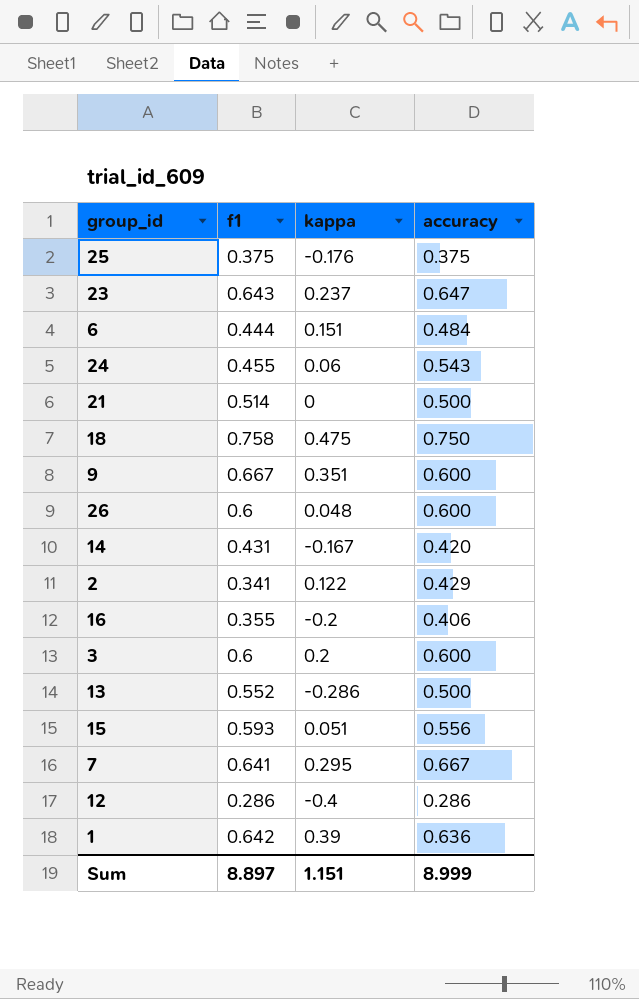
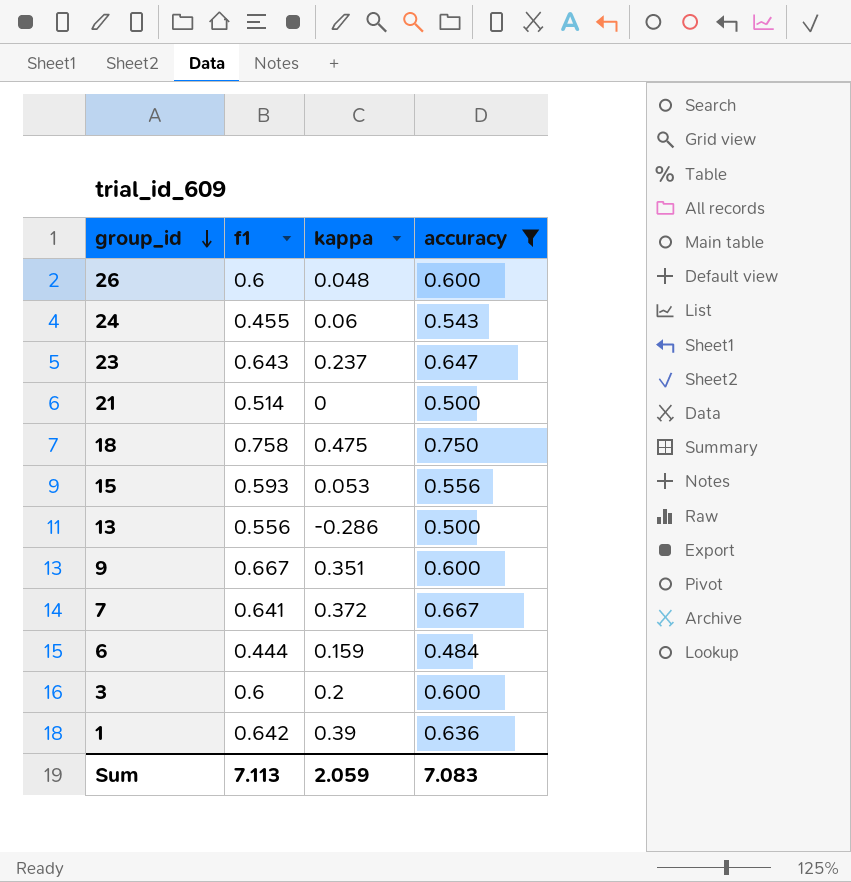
filter: none -> accuracy >= 0.484
row order: none -> group_id descending
15 | kappa: 0.051 -> 0.053
13 | f1: 0.552 -> 0.556
7 | kappa: 0.295 -> 0.372
6 | kappa: 0.151 -> 0.159
Sum | f1: 8.897 -> 7.113
Sum | kappa: 1.151 -> 2.059
Sum | accuracy: 8.999 -> 7.083

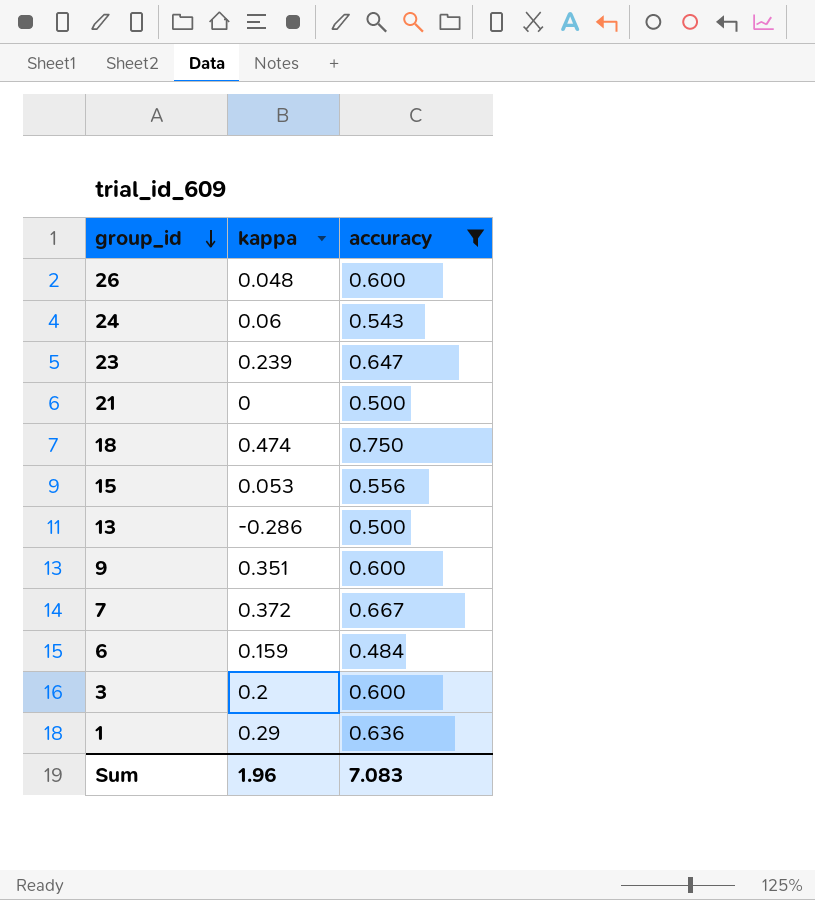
column f1 | position: 2 -> none
23 | kappa: 0.237 -> 0.239
18 | kappa: 0.475 -> 0.474
1 | kappa: 0.39 -> 0.29
Sum | kappa: 2.059 -> 1.96

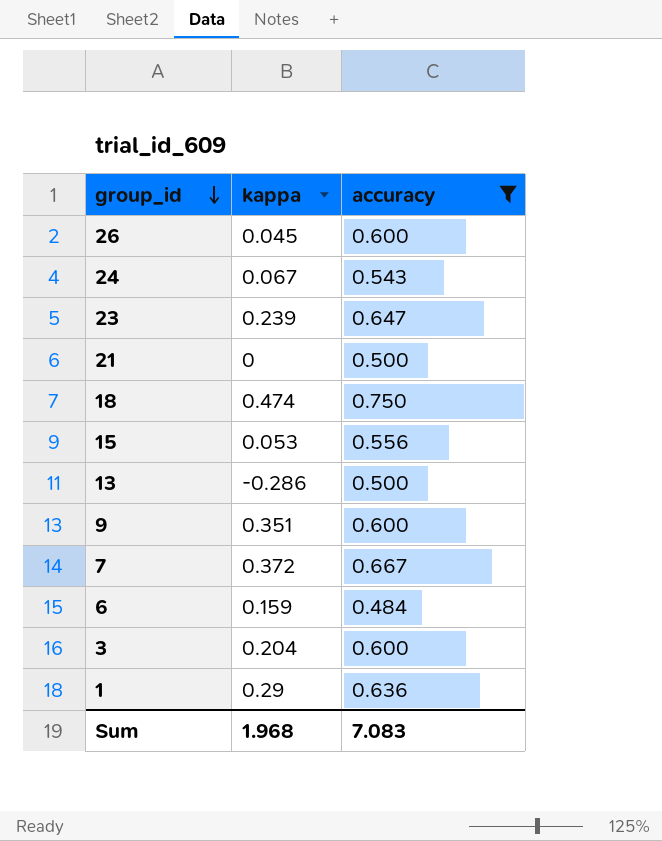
26 | kappa: 0.048 -> 0.045
24 | kappa: 0.06 -> 0.067
3 | kappa: 0.2 -> 0.204
Sum | kappa: 1.96 -> 1.968

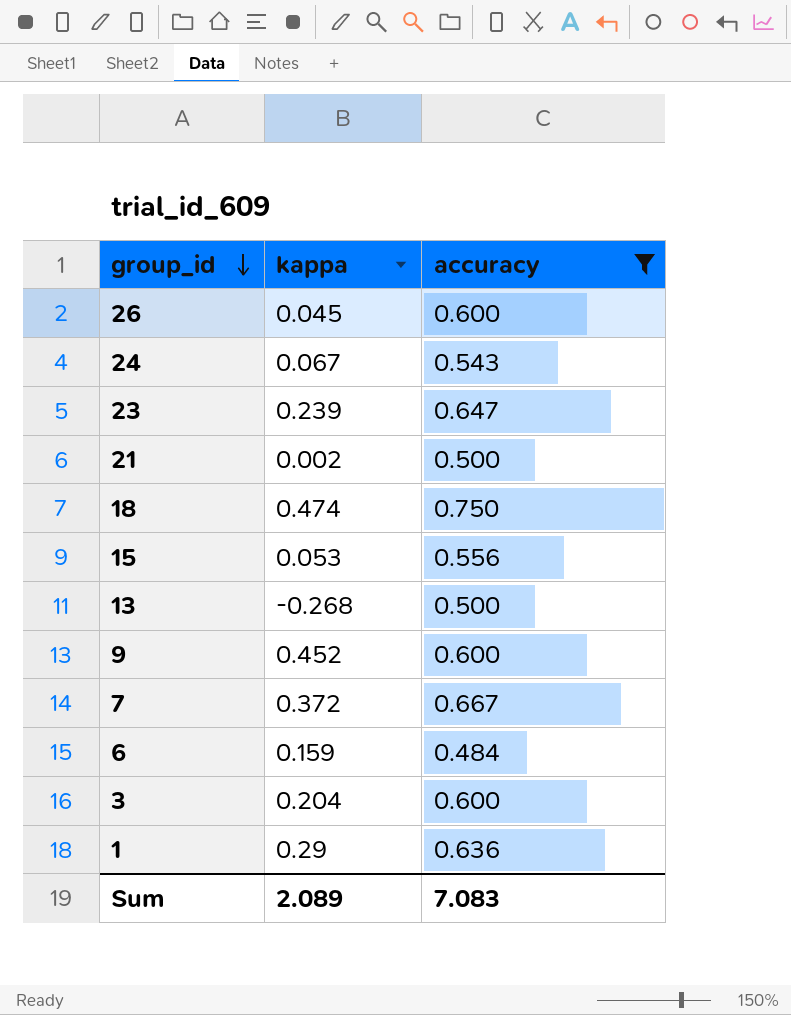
21 | kappa: 0 -> 0.002
13 | kappa: -0.286 -> -0.268
9 | kappa: 0.351 -> 0.452
Sum | kappa: 1.968 -> 2.089

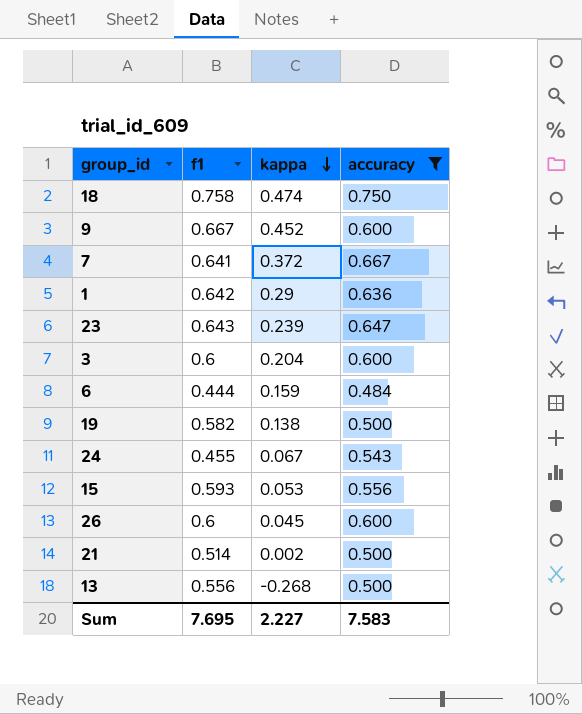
row order: group_id descending -> kappa descending
column f1 | position: none -> 2
row 19: none -> 0.582 | 0.138 | 0.500
Sum | kappa: 2.089 -> 2.227
Sum | accuracy: 7.083 -> 7.583

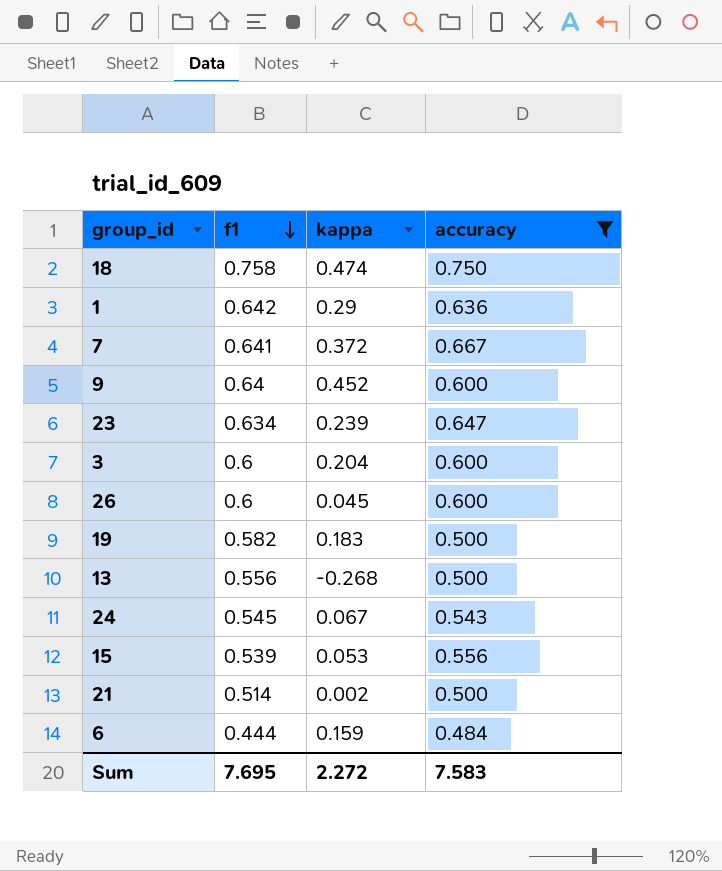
row order: kappa descending -> f1 descending
9 | f1: 0.667 -> 0.64
23 | f1: 0.643 -> 0.634
19 | kappa: 0.138 -> 0.183
24 | f1: 0.455 -> 0.545
15 | f1: 0.593 -> 0.539
Sum | kappa: 2.227 -> 2.272

